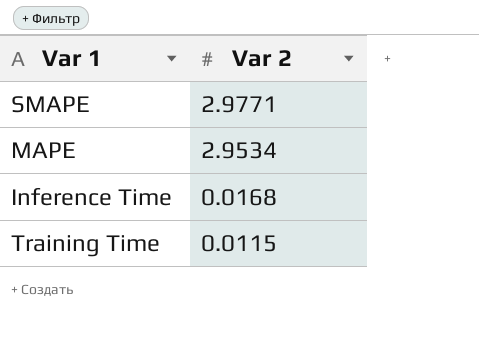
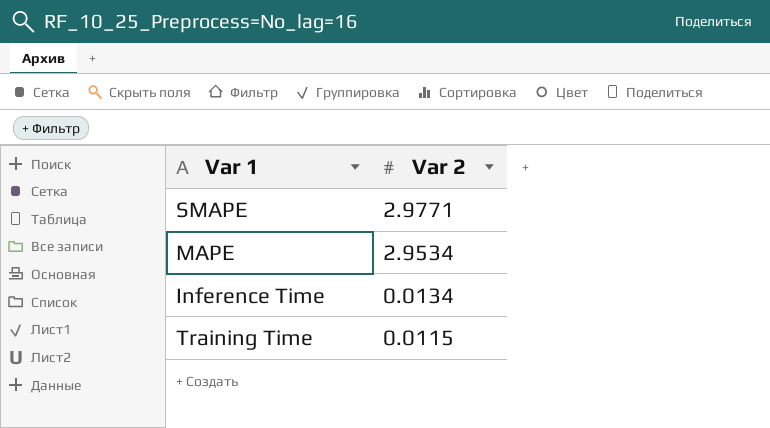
Inference Time | Var 2: 0.0168 -> 0.0134

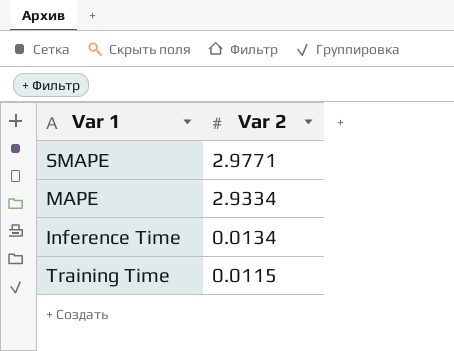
MAPE | Var 2: 2.9534 -> 2.9334

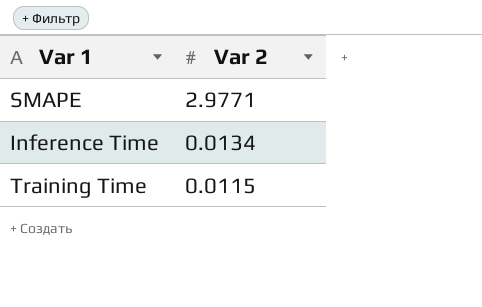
row MAPE: 2.9334 -> none

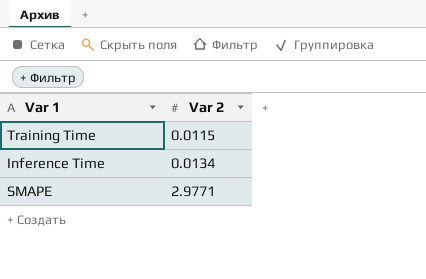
row order: Var 2 descending -> Var 2 ascending

